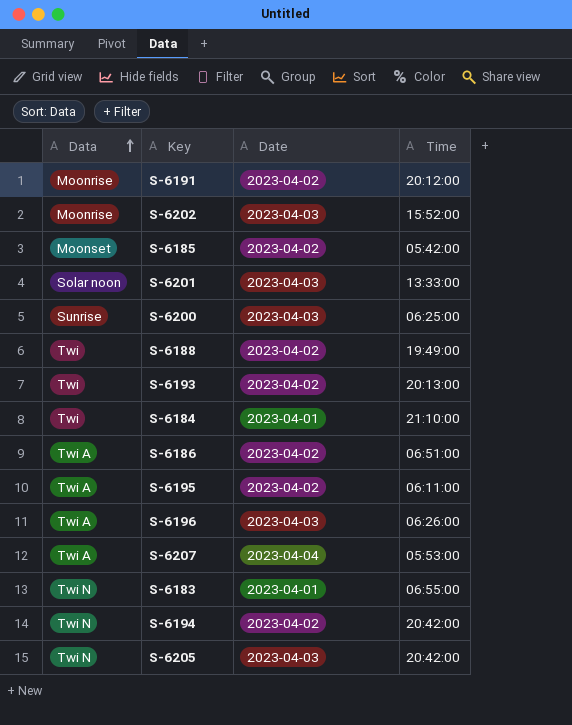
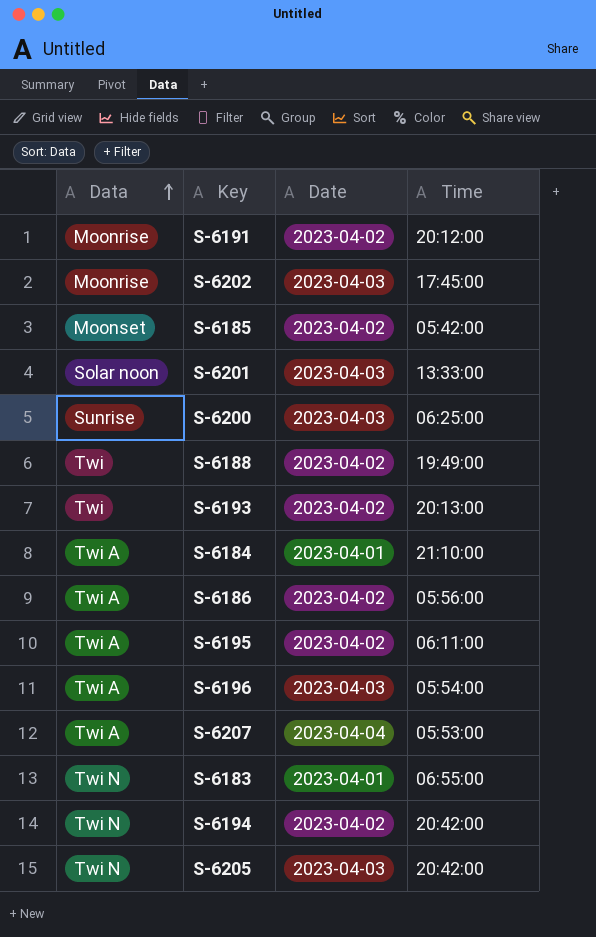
S-6202 | Time: 15:52:00 -> 17:45:00
S-6184 | Data: Twi -> Twi A
S-6186 | Time: 06:51:00 -> 05:56:00
S-6196 | Time: 06:26:00 -> 05:54:00

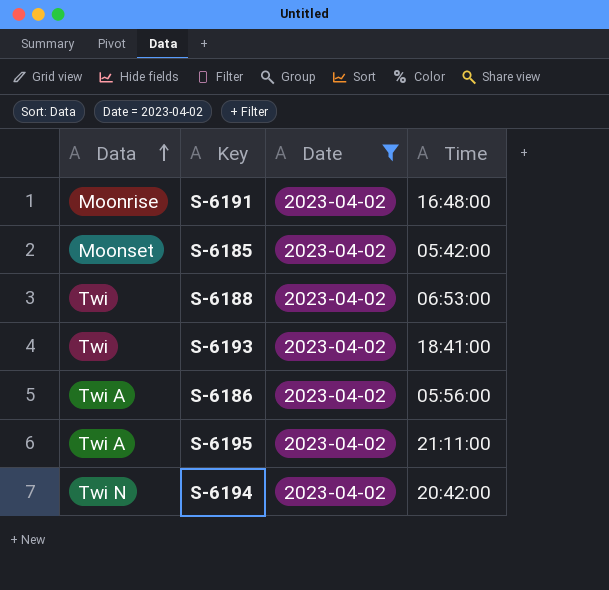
filter: none -> Date = 2023-04-02
S-6191 | Time: 20:12:00 -> 16:48:00
S-6188 | Time: 19:49:00 -> 06:53:00
S-6193 | Time: 20:13:00 -> 18:41:00
S-6195 | Time: 06:11:00 -> 21:11:00

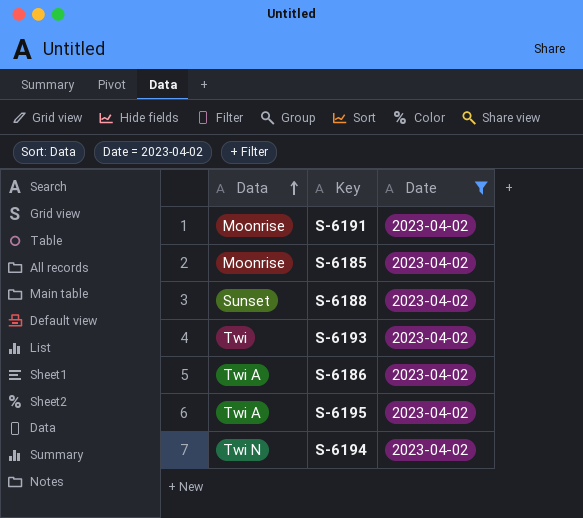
column Time | position: 4 -> none
S-6185 | Data: Moonset -> Moonrise
S-6188 | Data: Twi -> Sunset

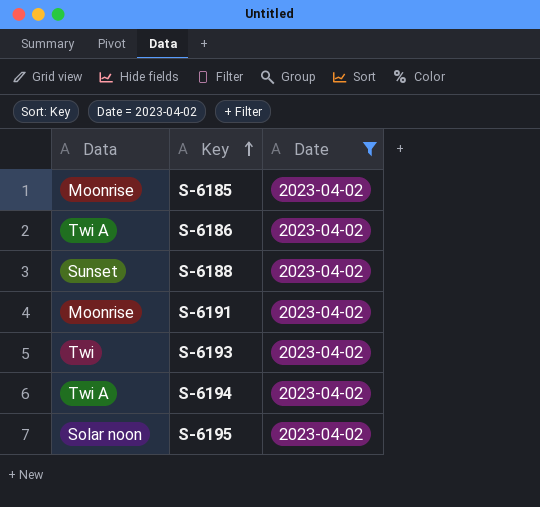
row order: Data ascending -> Key ascending
S-6194 | Data: Twi N -> Twi A
S-6195 | Data: Twi A -> Solar noon

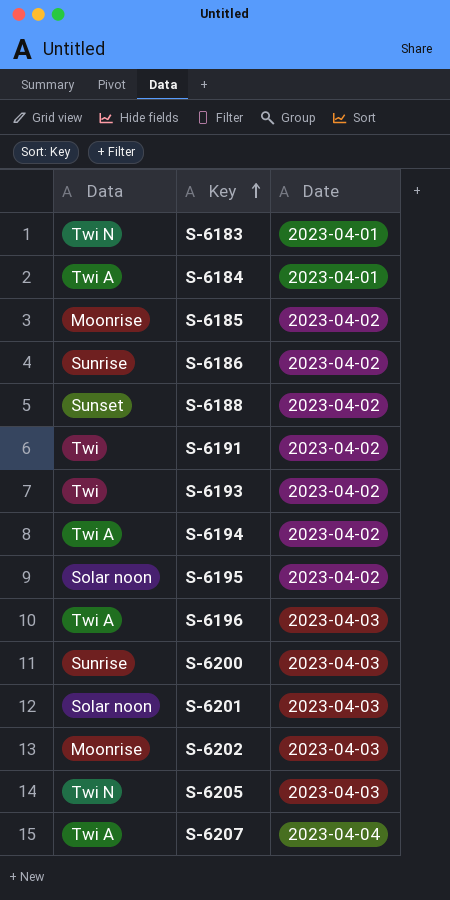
filter: Date = 2023-04-02 -> none
S-6186 | Data: Twi A -> Sunrise
S-6191 | Data: Moonrise -> Twi

